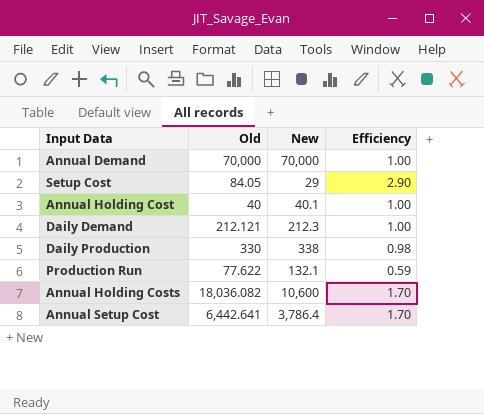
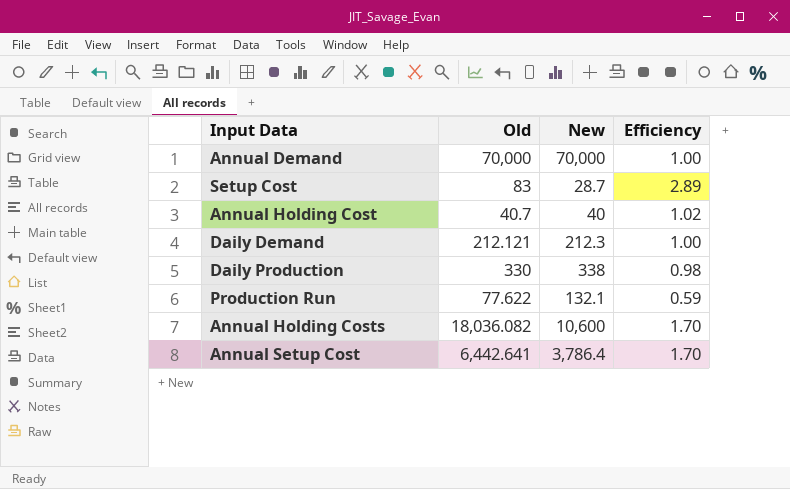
Setup Cost | Old: 84.05 -> 83
Setup Cost | New: 29 -> 28.7
Setup Cost | Efficiency: 2.90 -> 2.89
Annual Holding Cost | Old: 40 -> 40.7
Annual Holding Cost | New: 40.1 -> 40
Annual Holding Cost | Efficiency: 1.00 -> 1.02

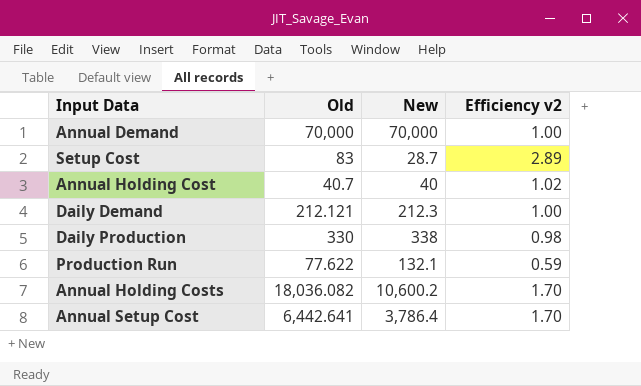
column name: Efficiency -> Efficiency v2
Annual Holding Costs | New: 10,600 -> 10,600.2

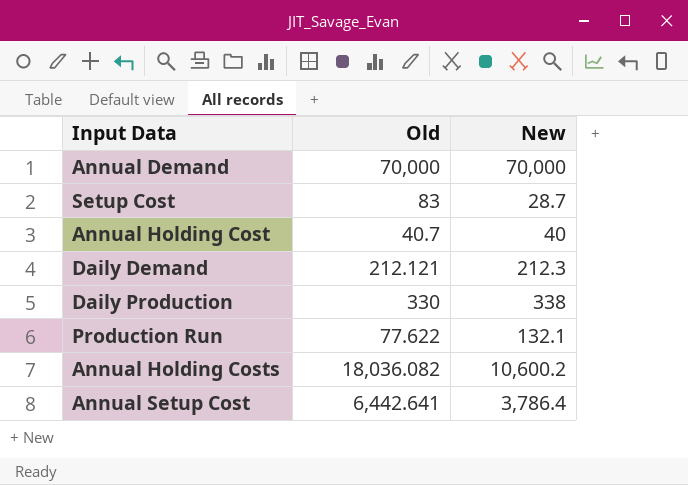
column Efficiency v2 | formula: [Old] / [New] -> none

